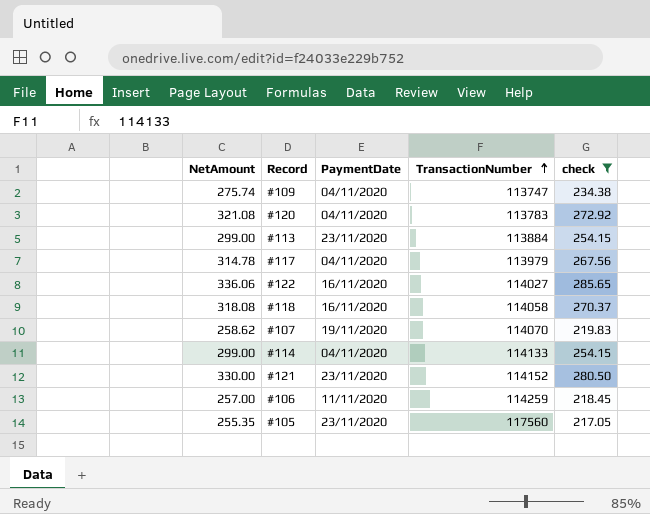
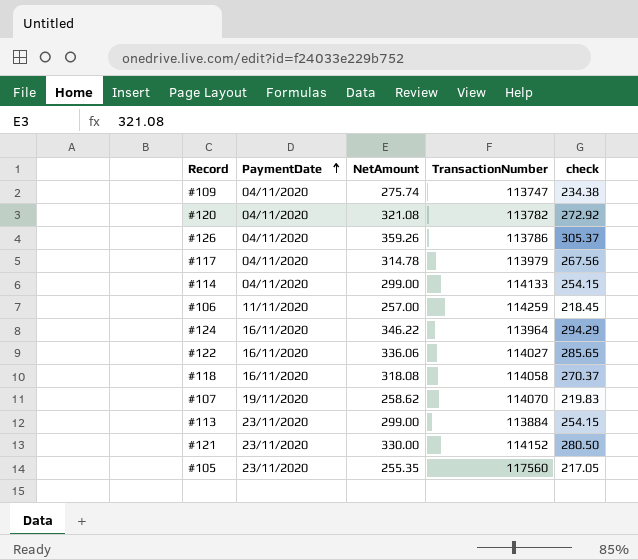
filter: check <= 285.65 -> none
row order: TransactionNumber ascending -> PaymentDate ascending
column NetAmount | position: 1 -> 3
#120 | TransactionNumber: 113783 -> 113782

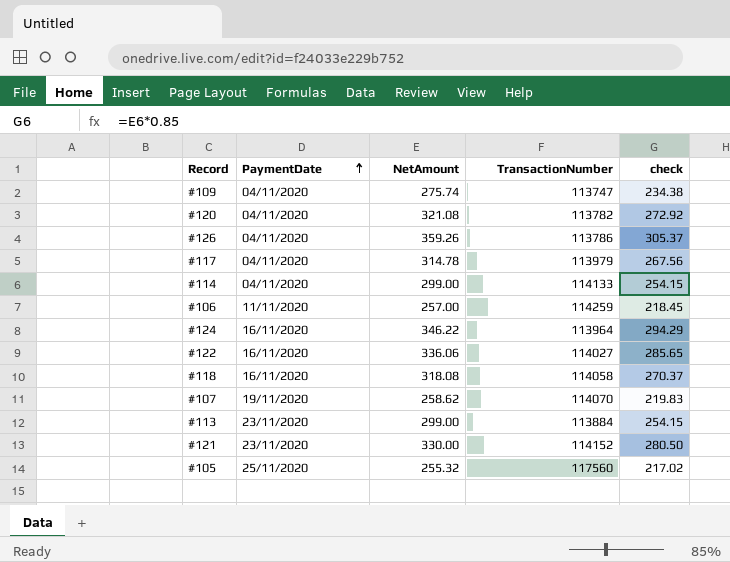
#105 | PaymentDate: 23/11/2020 -> 25/11/2020
#105 | NetAmount: 255.35 -> 255.32
#105 | check: 217.05 -> 217.02

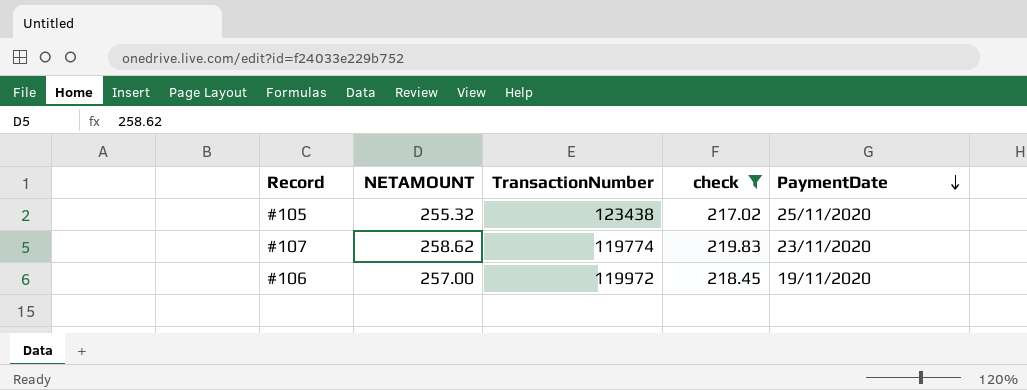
filter: none -> check <= 219.83
row order: PaymentDate ascending -> PaymentDate descending
column name: NetAmount -> NETAMOUNT
column PaymentDate | position: 2 -> 5
#105 | TransactionNumber: 117560 -> 123438
#107 | TransactionNumber: 114070 -> 119774
#107 | PaymentDate: 19/11/2020 -> 23/11/2020
#106 | TransactionNumber: 114259 -> 119972
#106 | PaymentDate: 11/11/2020 -> 19/11/2020

